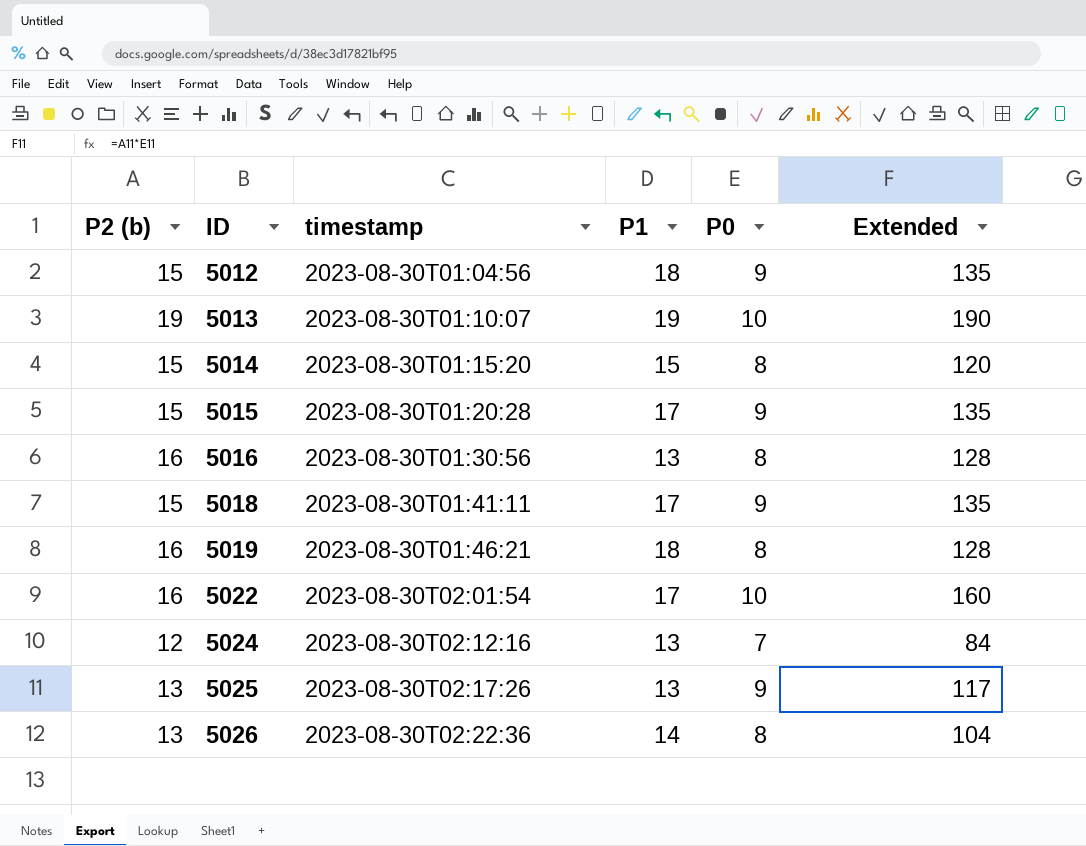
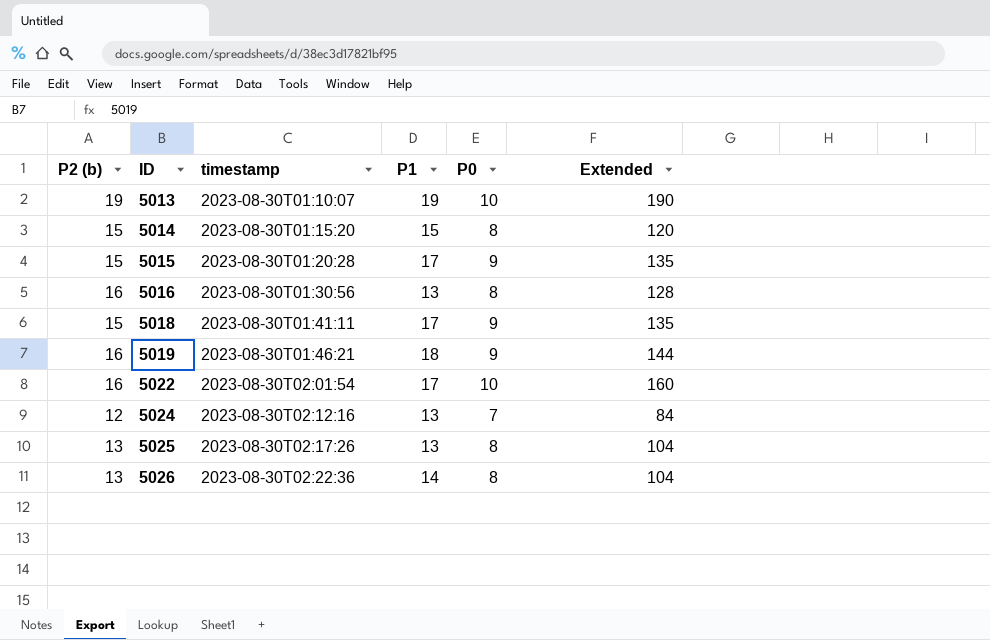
row 5012: 15 | 2023-08-30T01:04:56 | 18 | 9 | 135 -> none
5019 | P0: 8 -> 9
5019 | Extended: 128 -> 144
5025 | P0: 9 -> 8
5025 | Extended: 117 -> 104

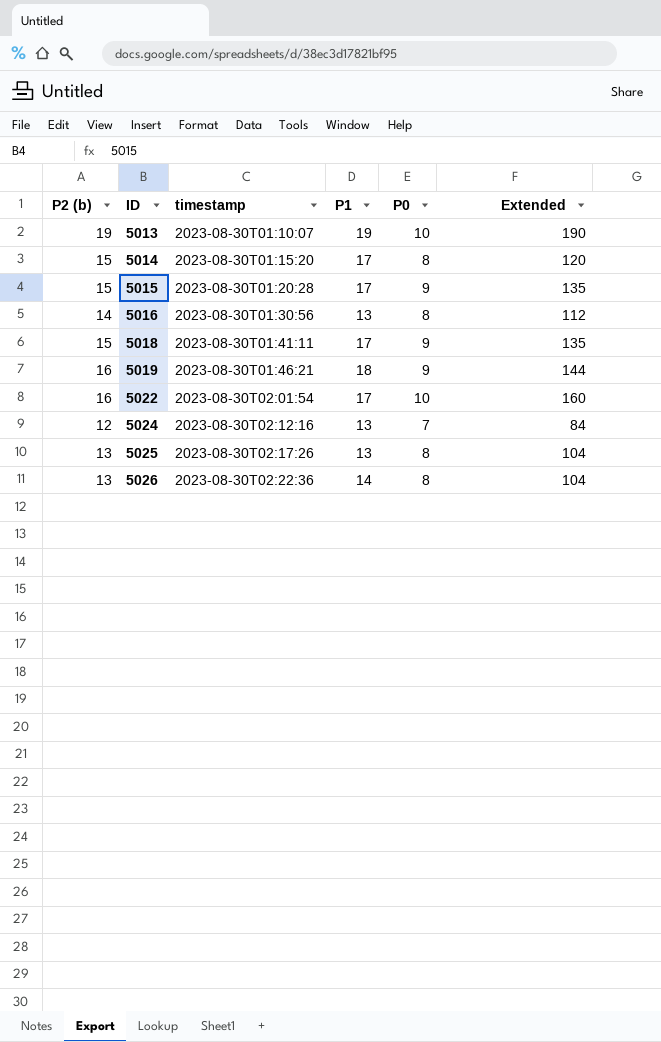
5014 | P1: 15 -> 17
5016 | P2 (b): 16 -> 14
5016 | Extended: 128 -> 112

